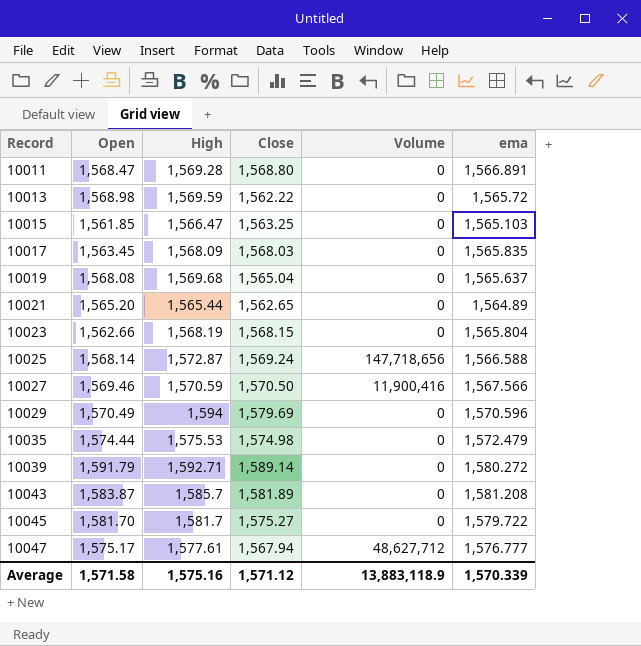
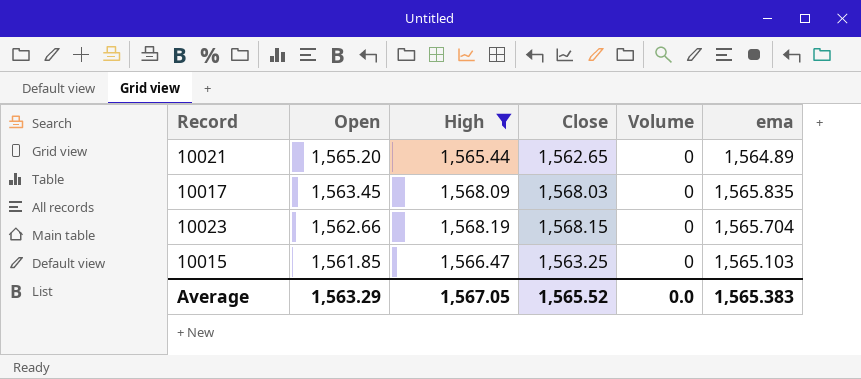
filter: none -> High <= 1,568.19
row order: Record ascending -> Open descending
10023 | ema: 1,565.804 -> 1,565.704
Average | Open: 1,571.58 -> 1,563.29
Average | High: 1,575.16 -> 1,567.05
Average | Close: 1,571.12 -> 1,565.52
Average | Volume: 13,883,118.9 -> 0.0
Average | ema: 1,570.339 -> 1,565.383

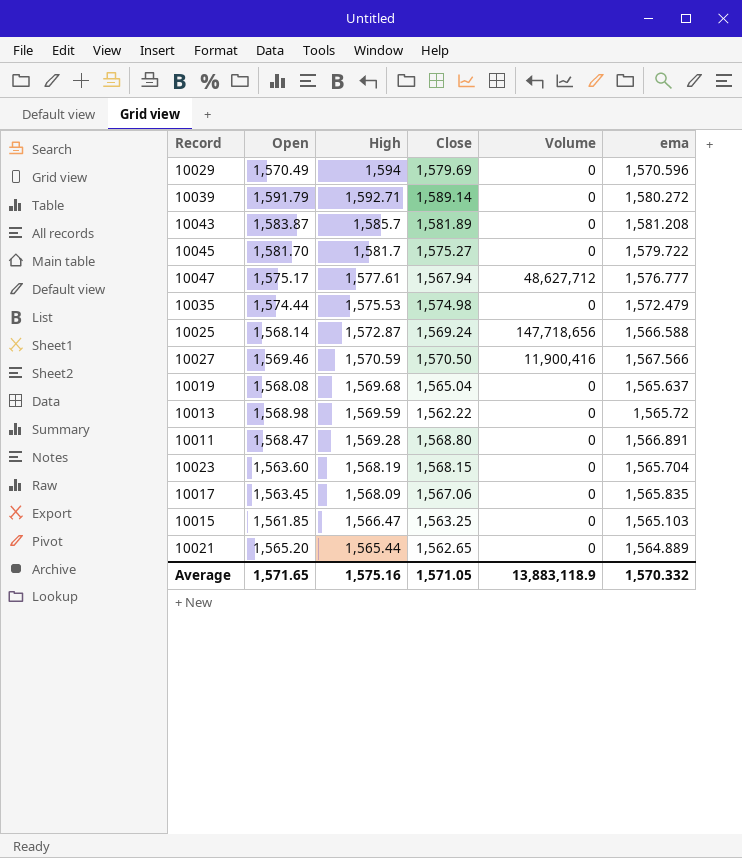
filter: High <= 1,568.19 -> none
row order: Open descending -> High descending
10023 | Open: 1,562.66 -> 1,563.60
10017 | Close: 1,568.03 -> 1,567.06
10021 | ema: 1,564.89 -> 1,564.889
Average | Open: 1,563.29 -> 1,571.65
Average | High: 1,567.05 -> 1,575.16
Average | Close: 1,565.52 -> 1,571.05
Average | Volume: 0.0 -> 13,883,118.9
Average | ema: 1,565.383 -> 1,570.332

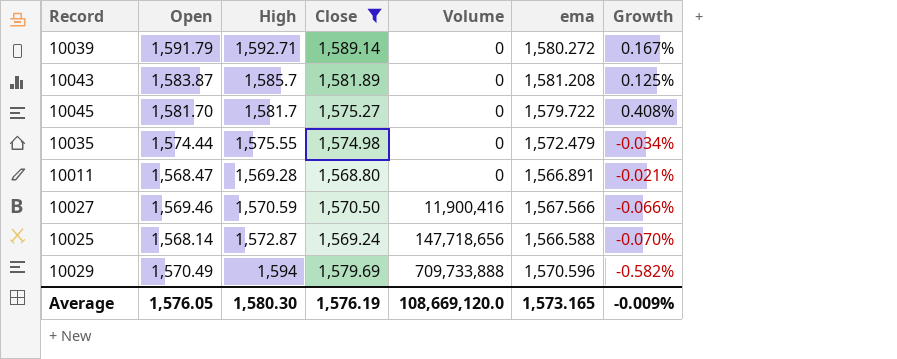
filter: none -> Close >= 1,568.80
row order: High descending -> Volume ascending
column Growth | formula: none -> ([Open] - [Close]) / [Close]
10035 | High: 1,575.53 -> 1,575.55
10029 | Volume: 0 -> 709,733,888
Average | Open: 1,571.65 -> 1,576.05
Average | High: 1,575.16 -> 1,580.30
Average | Close: 1,571.05 -> 1,576.19
Average | Volume: 13,883,118.9 -> 108,669,120.0
Average | ema: 1,570.332 -> 1,573.165

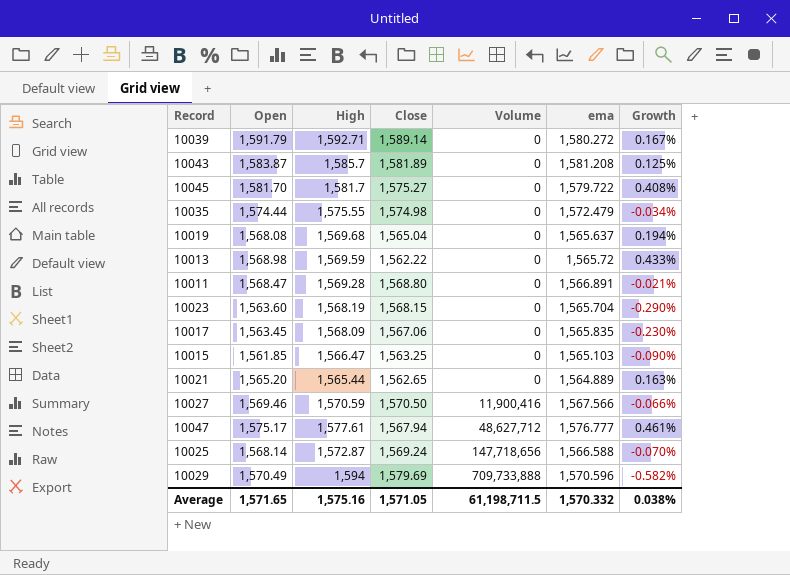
filter: Close >= 1,568.80 -> none
Average | Open: 1,576.05 -> 1,571.65
Average | High: 1,580.30 -> 1,575.16
Average | Close: 1,576.19 -> 1,571.05
Average | Volume: 108,669,120.0 -> 61,198,711.5
Average | ema: 1,573.165 -> 1,570.332
Average | Growth: -0.009% -> 0.038%

